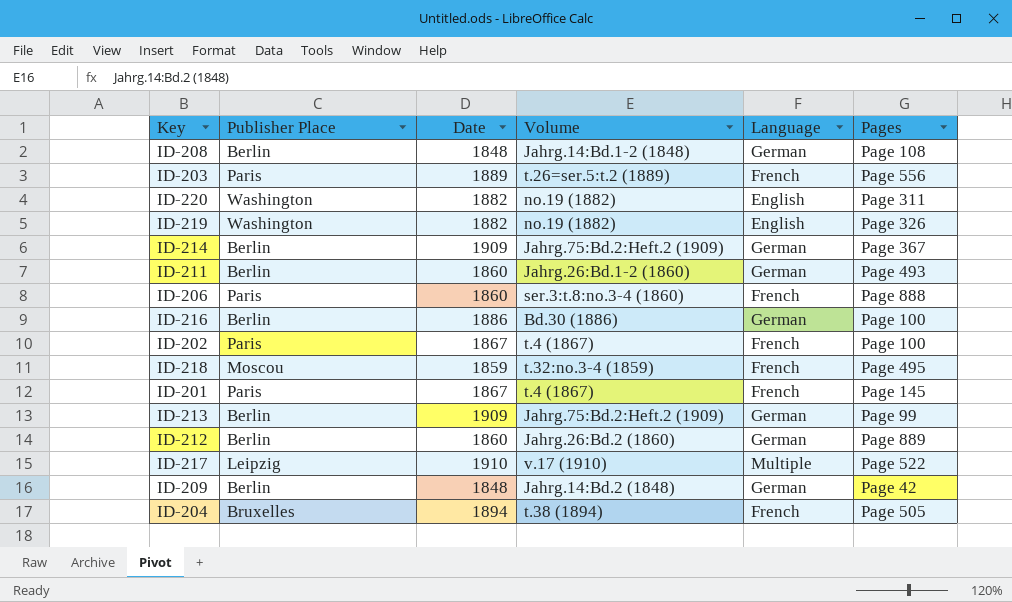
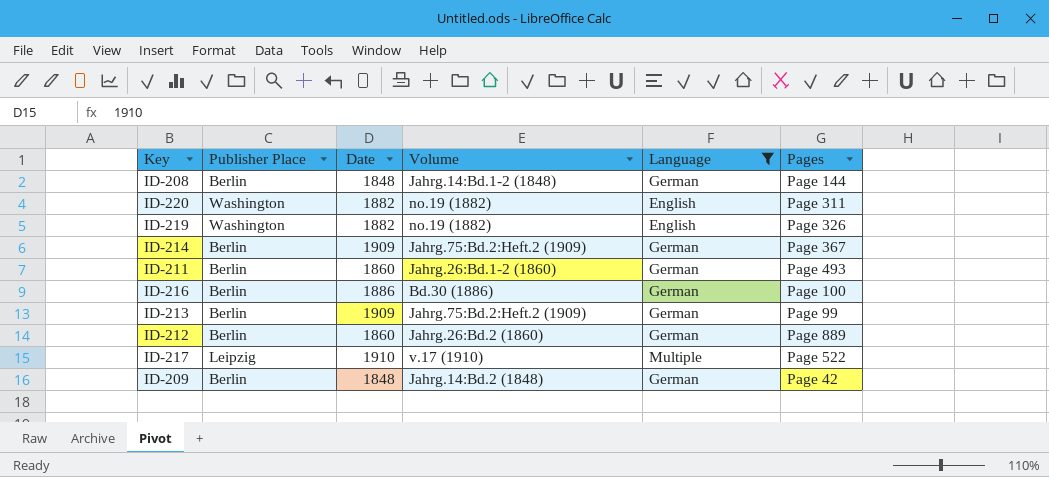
filter: none -> Language != French
ID-208 | Pages: Page 108 -> Page 144

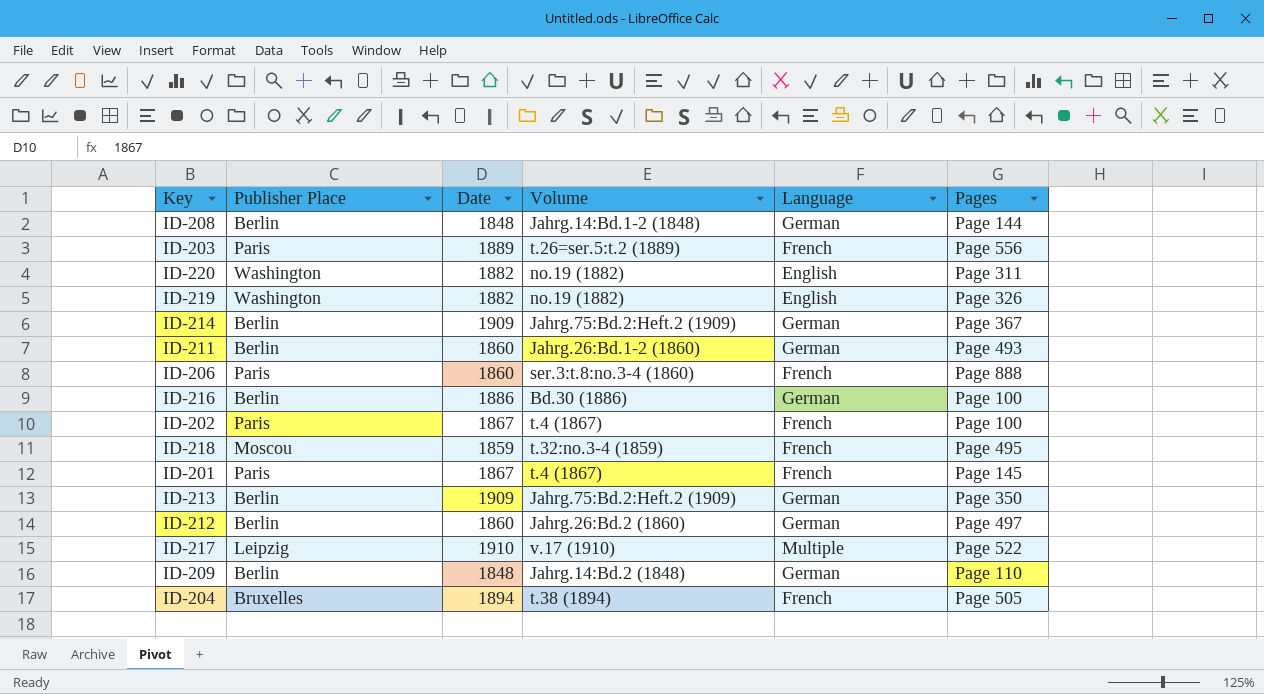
filter: Language != French -> none
ID-213 | Pages: Page 99 -> Page 350
ID-212 | Pages: Page 889 -> Page 497
ID-209 | Pages: Page 42 -> Page 110

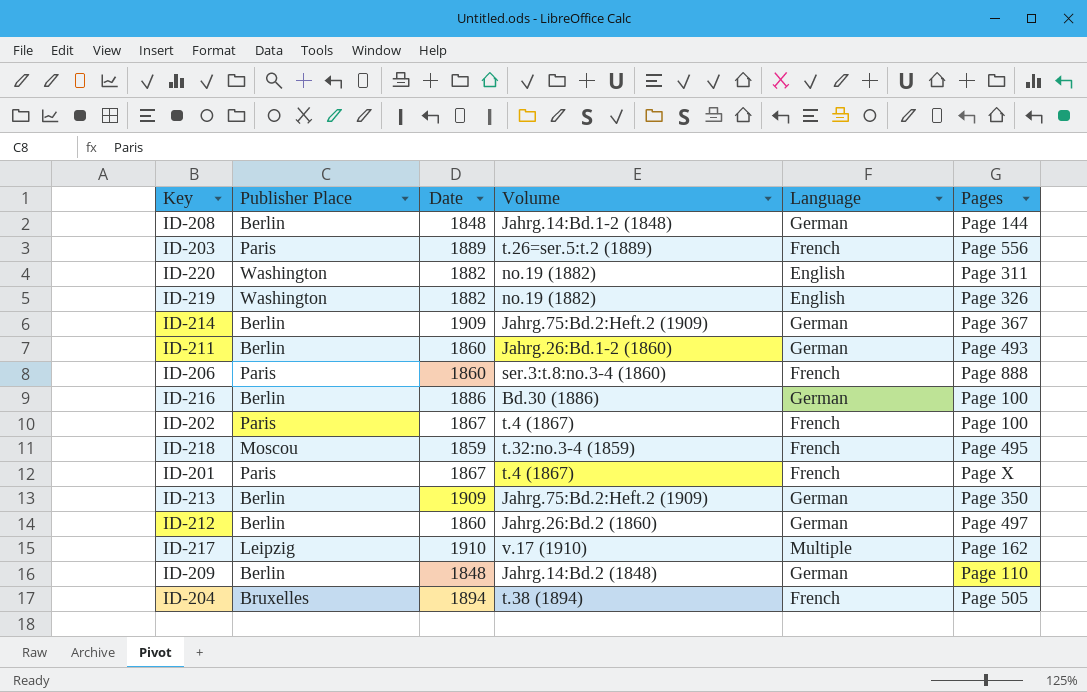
ID-201 | Pages: Page 145 -> Page X
ID-217 | Pages: Page 522 -> Page 162

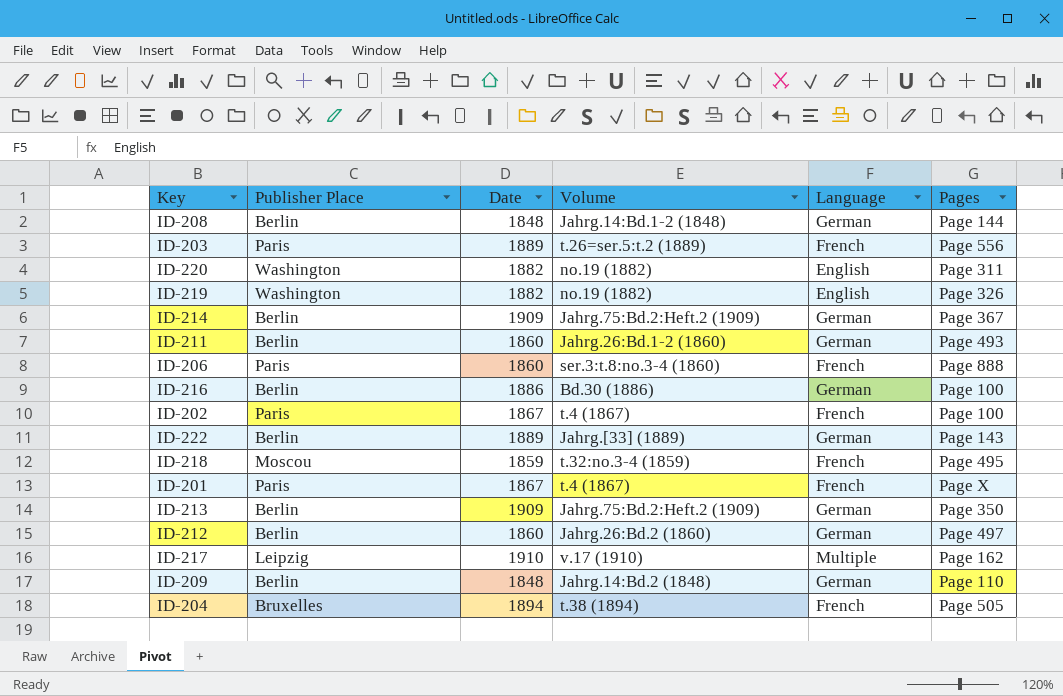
row ID-222: none -> Berlin | 1889 | Jahrg.[33] (1889) | German | Page 143

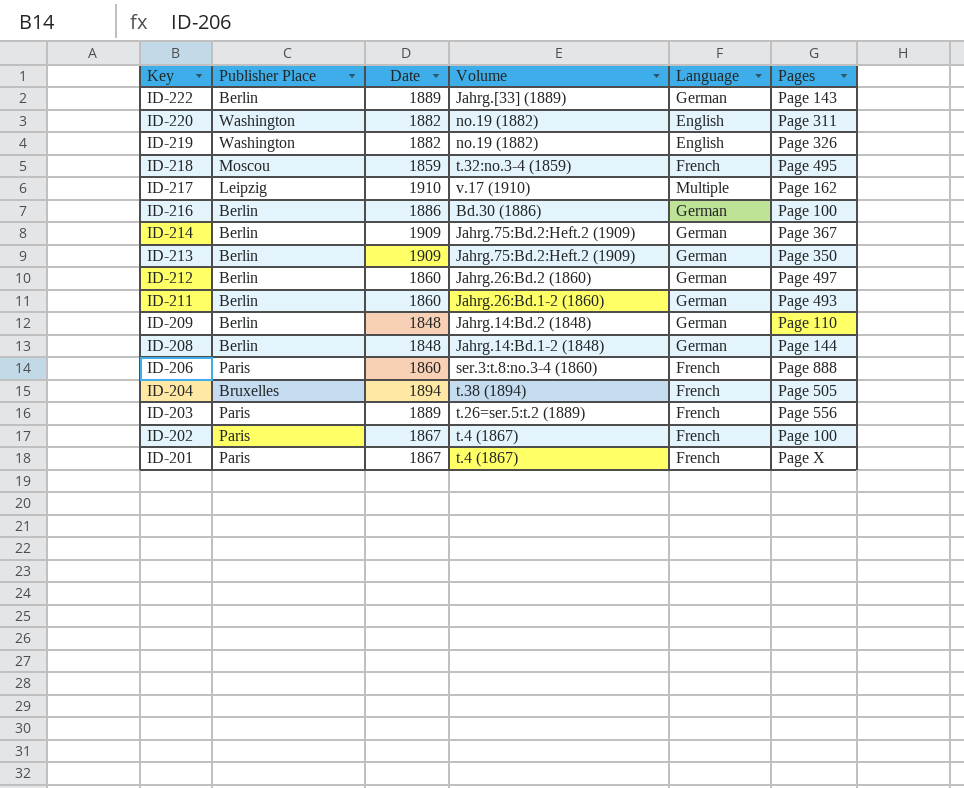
row order: none -> Key descending

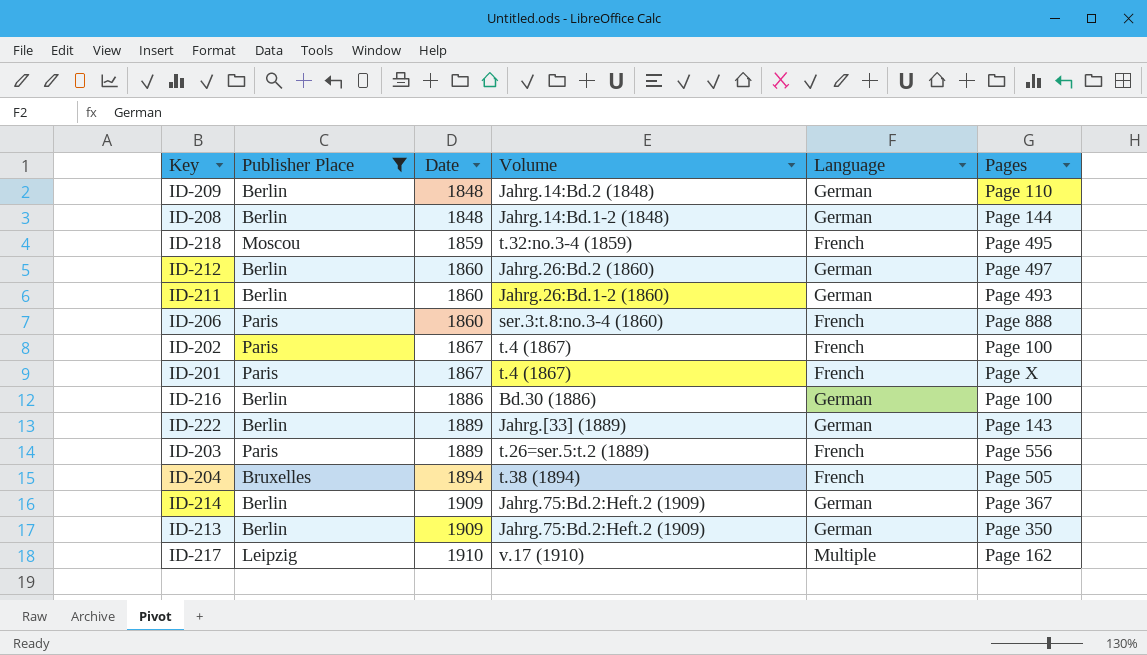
filter: none -> Publisher Place != Washington
row order: Key descending -> Date ascending

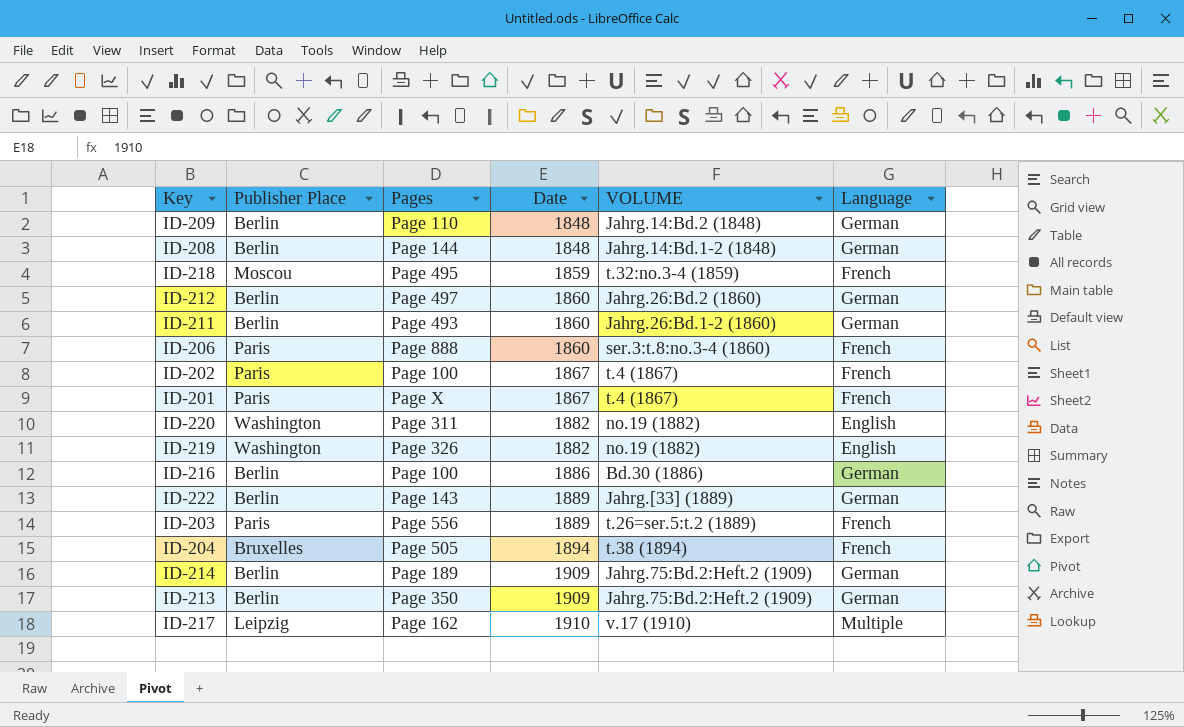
filter: Publisher Place != Washington -> none
column Pages | position: 6 -> 3
column name: Volume -> VOLUME
ID-214 | Pages: Page 367 -> Page 189

